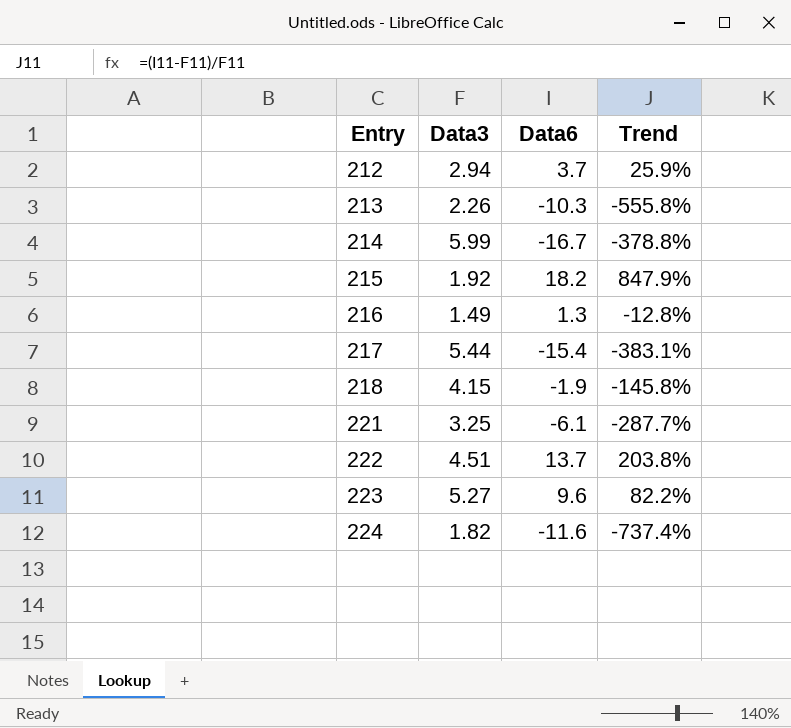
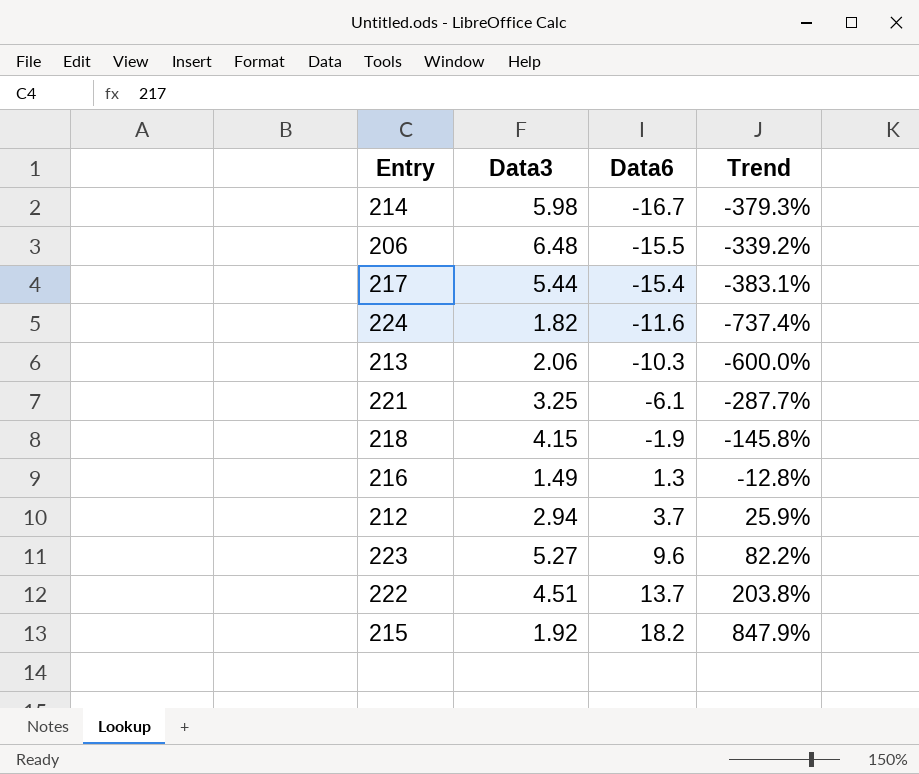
row order: Entry ascending -> Data6 ascending
214 | Data3: 5.99 -> 5.98
214 | Trend: -378.8% -> -379.3%
row 206: none -> 6.48 | -15.5 | -339.2%
213 | Data3: 2.26 -> 2.06
213 | Trend: -555.8% -> -600.0%

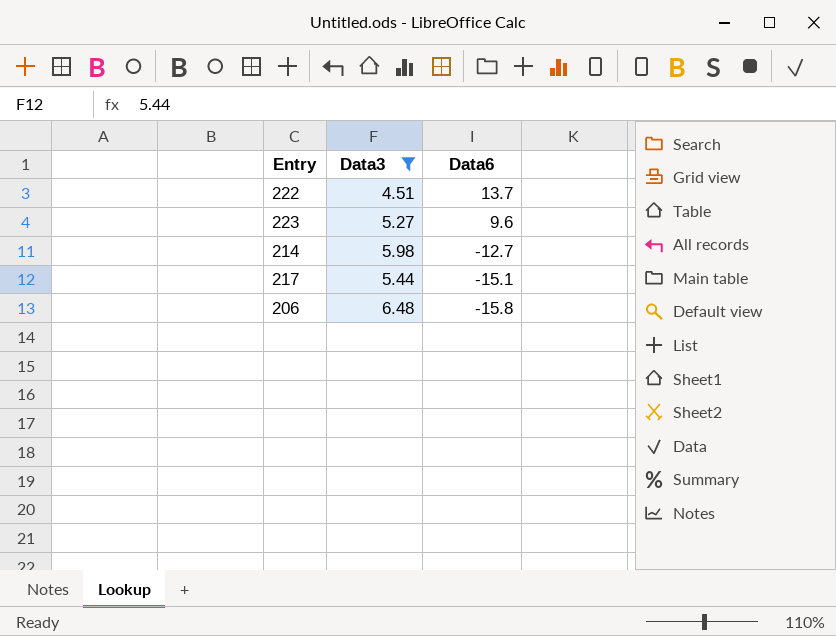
filter: none -> Data3 >= 4.51
row order: Data6 ascending -> Data6 descending
column Trend | formula: ([Data6] - [Data3]) / [Data3] -> none
214 | Data6: -16.7 -> -12.7
217 | Data6: -15.4 -> -15.1
206 | Data6: -15.5 -> -15.8

